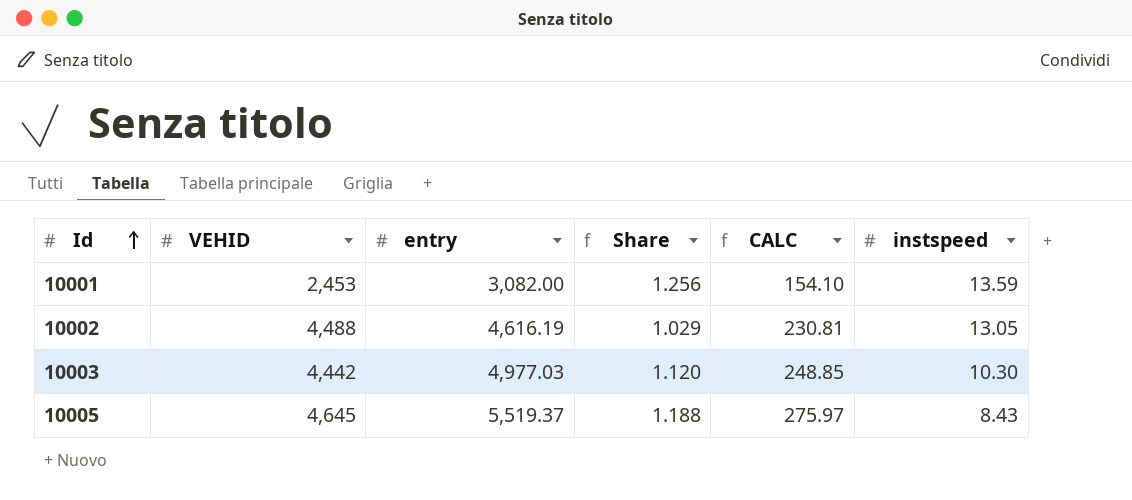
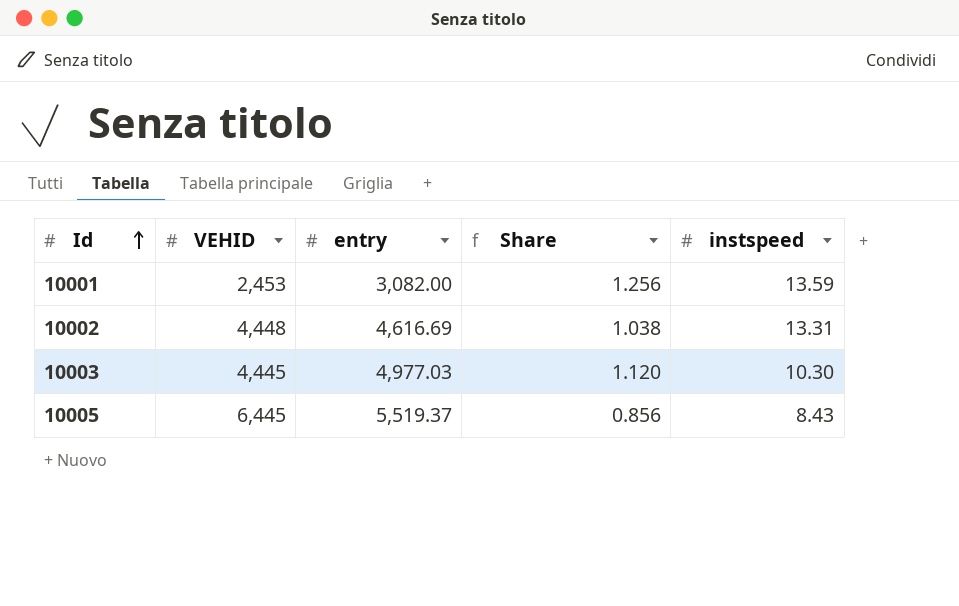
column CALC | formula: [entry] * 0.05 -> none
10002 | VEHID: 4,488 -> 4,448
10002 | entry: 4,616.19 -> 4,616.69
10002 | Share: 1.029 -> 1.038
10002 | instspeed: 13.05 -> 13.31
10003 | VEHID: 4,442 -> 4,445
10005 | VEHID: 4,645 -> 6,445
10005 | Share: 1.188 -> 0.856

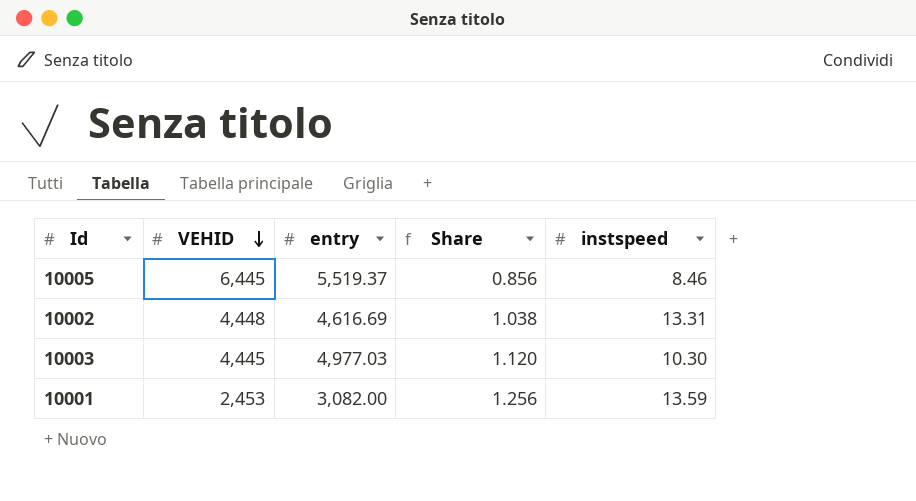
row order: Id ascending -> VEHID descending
10005 | instspeed: 8.43 -> 8.46

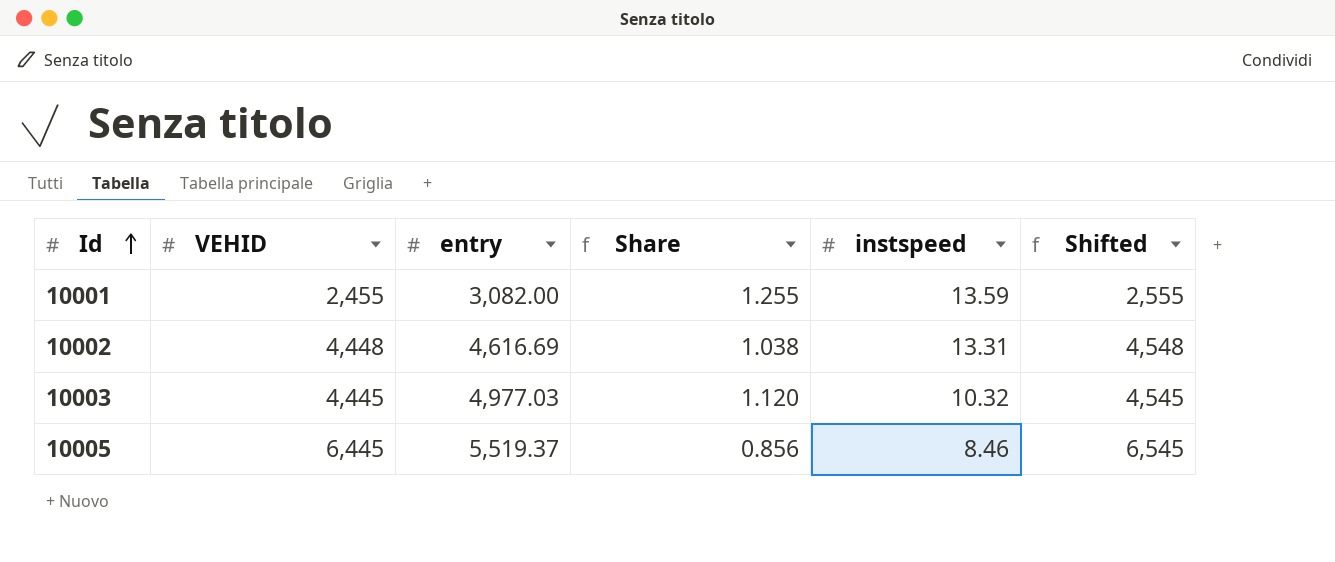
row order: VEHID descending -> Id ascending
column Shifted | formula: none -> [VEHID] + 100
10001 | VEHID: 2,453 -> 2,455
10001 | Share: 1.256 -> 1.255
10003 | instspeed: 10.30 -> 10.32

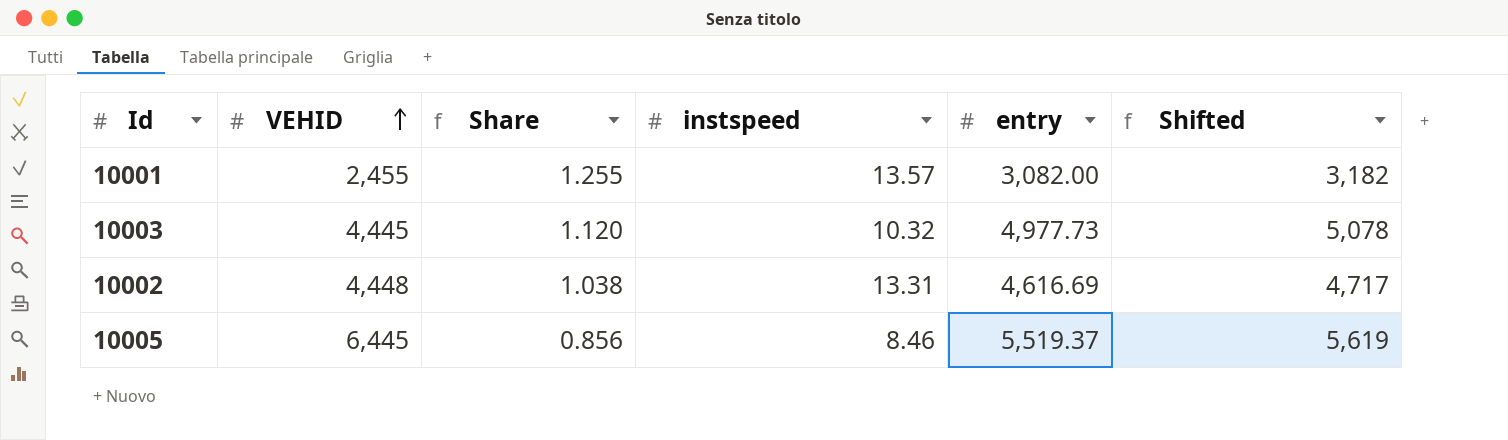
row order: Id ascending -> VEHID ascending
column entry | position: 3 -> 5
column Shifted | formula: [VEHID] + 100 -> [entry] + 100
10001 | instspeed: 13.59 -> 13.57
10003 | entry: 4,977.03 -> 4,977.73

